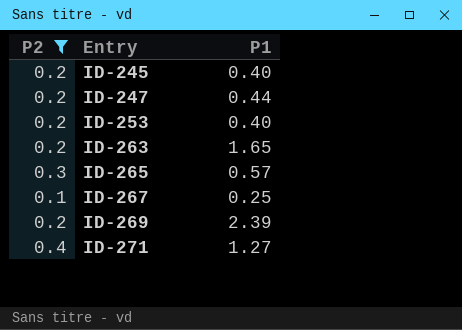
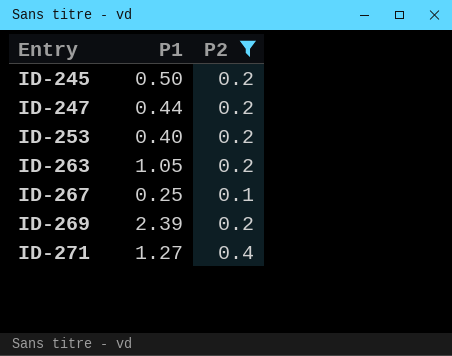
column P2 | position: 1 -> 3
row ID-265: 0.3 | 0.57 -> none
ID-245 | P1: 0.40 -> 0.50
ID-263 | P1: 1.65 -> 1.05

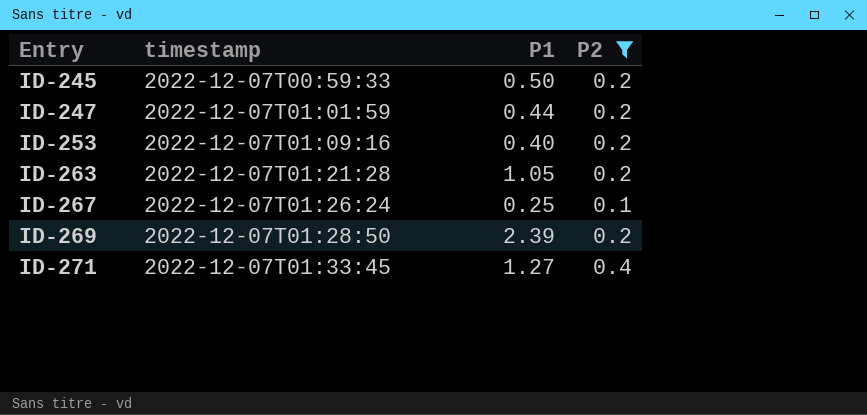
column timestamp | position: none -> 2

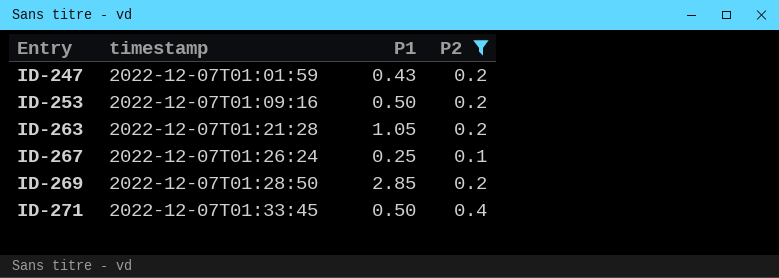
row ID-245: 2022-12-07T00:59:33 | 0.50 | 0.2 -> none
ID-247 | P1: 0.44 -> 0.43
ID-253 | P1: 0.40 -> 0.50
ID-269 | P1: 2.39 -> 2.85
ID-271 | P1: 1.27 -> 0.50

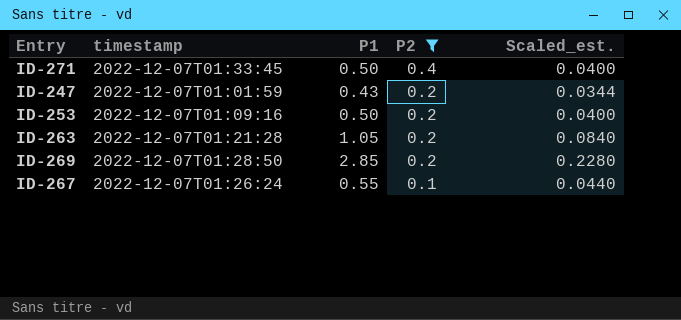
row order: Entry ascending -> P2 descending
column Scaled_est. | formula: none -> [P1] * 0.08
ID-267 | P1: 0.25 -> 0.55

